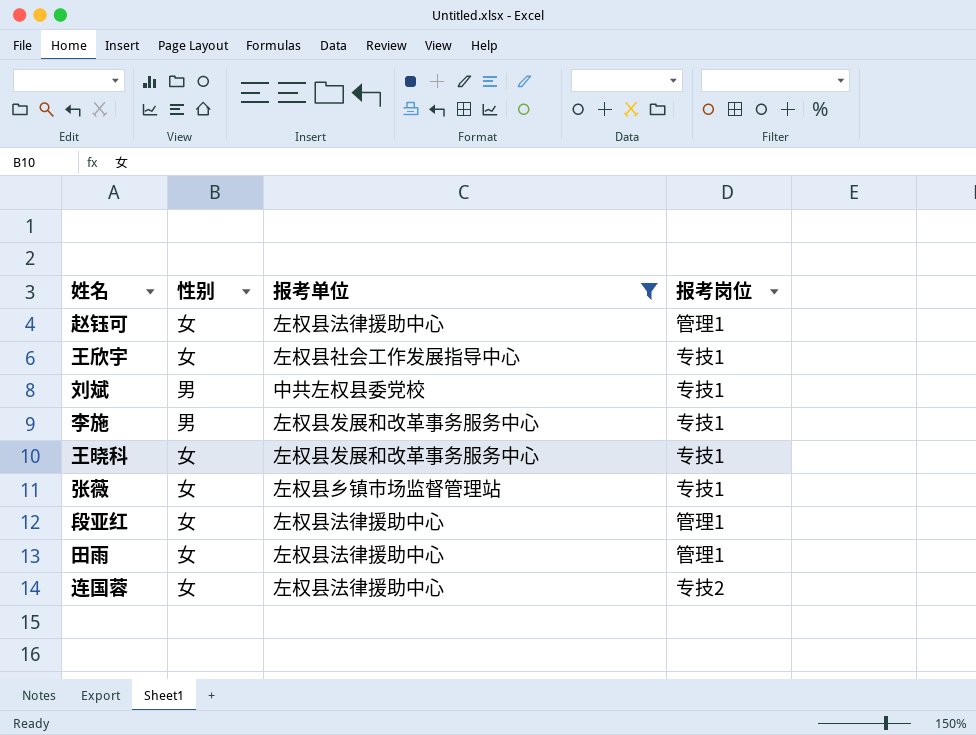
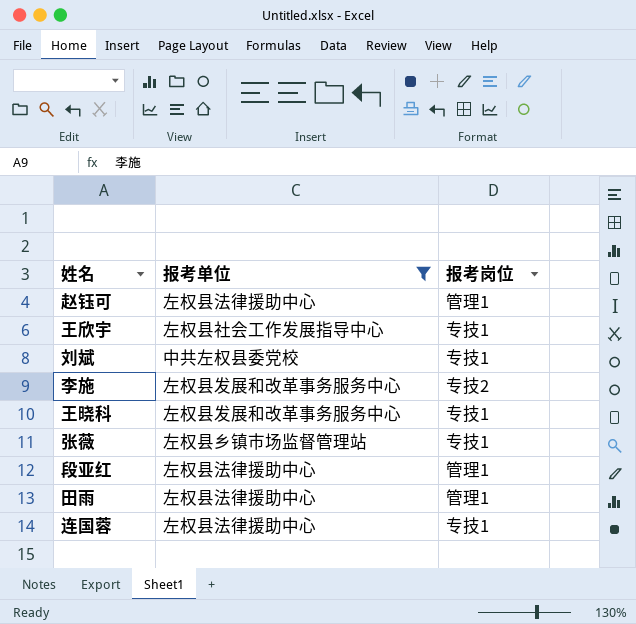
column 性别 | position: 2 -> none
李施 | 报考岗位: 专技1 -> 专技2
连国蓉 | 报考岗位: 专技2 -> 专技1

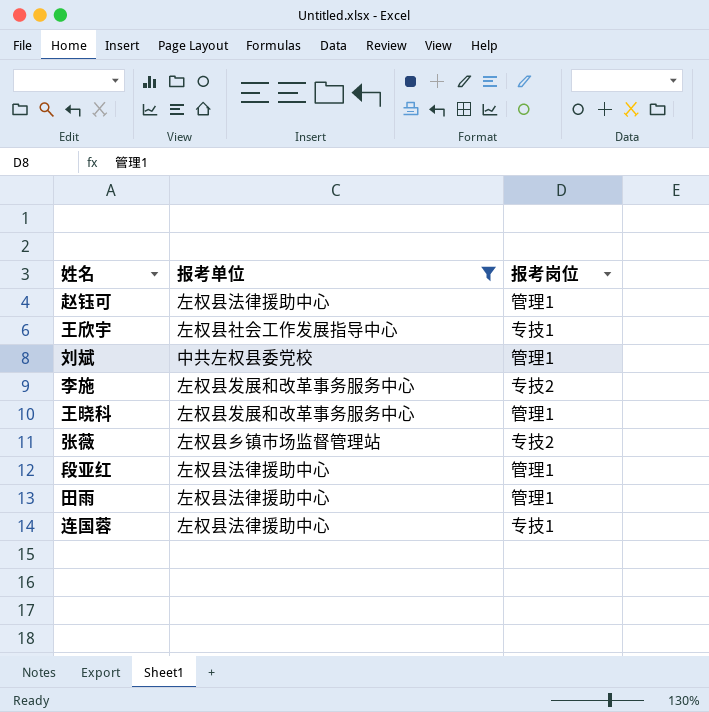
刘斌 | 报考岗位: 专技1 -> 管理1
王晓科 | 报考岗位: 专技1 -> 管理1
张薇 | 报考岗位: 专技1 -> 专技2

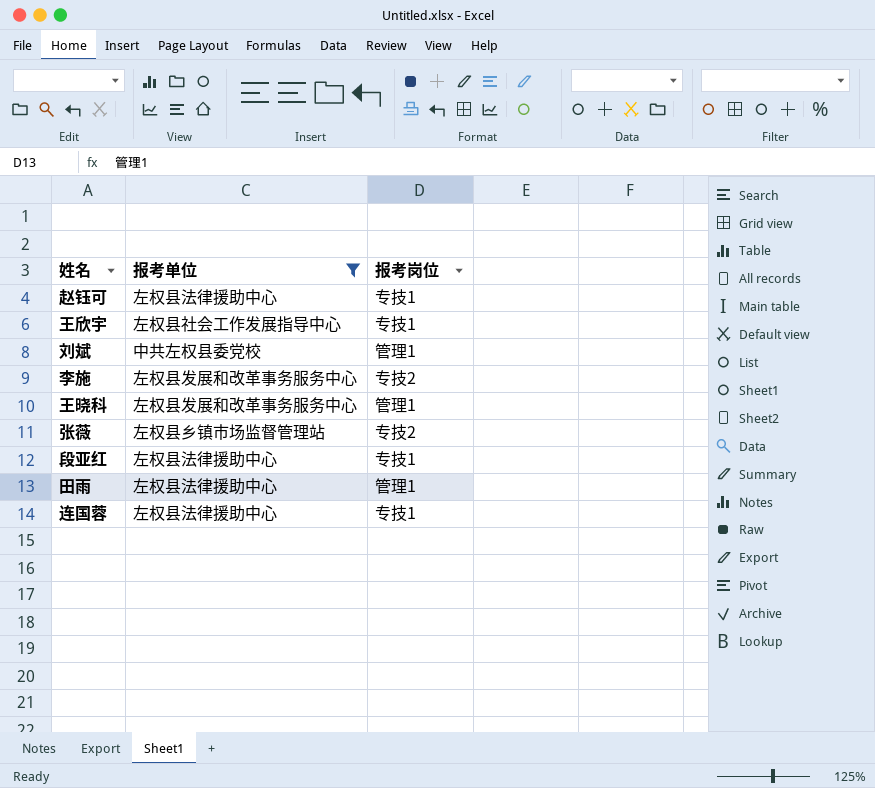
赵钰可 | 报考岗位: 管理1 -> 专技1
段亚红 | 报考岗位: 管理1 -> 专技1

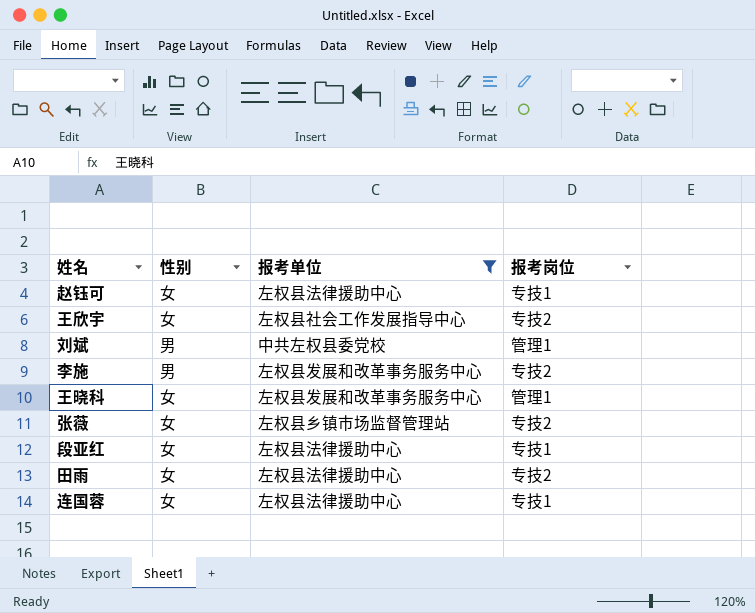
column 性别 | position: none -> 2
王欣宇 | 报考岗位: 专技1 -> 专技2
田雨 | 报考岗位: 管理1 -> 专技2

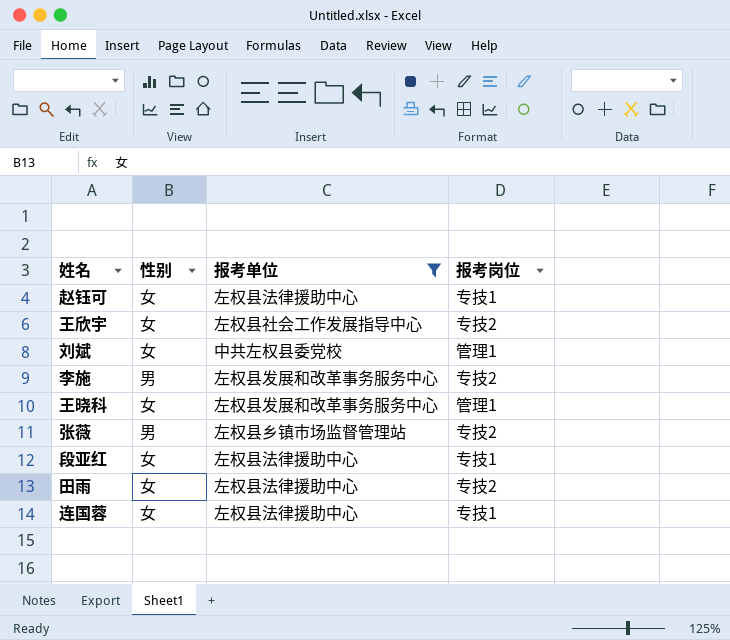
刘斌 | 性别: 男 -> 女
张薇 | 性别: 女 -> 男

